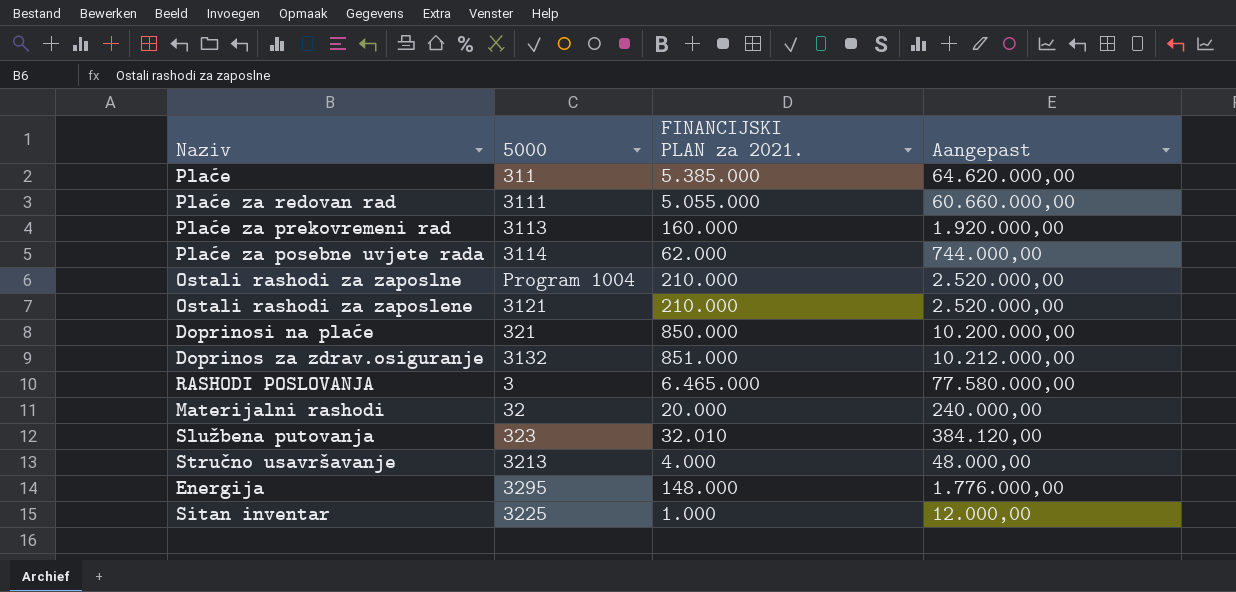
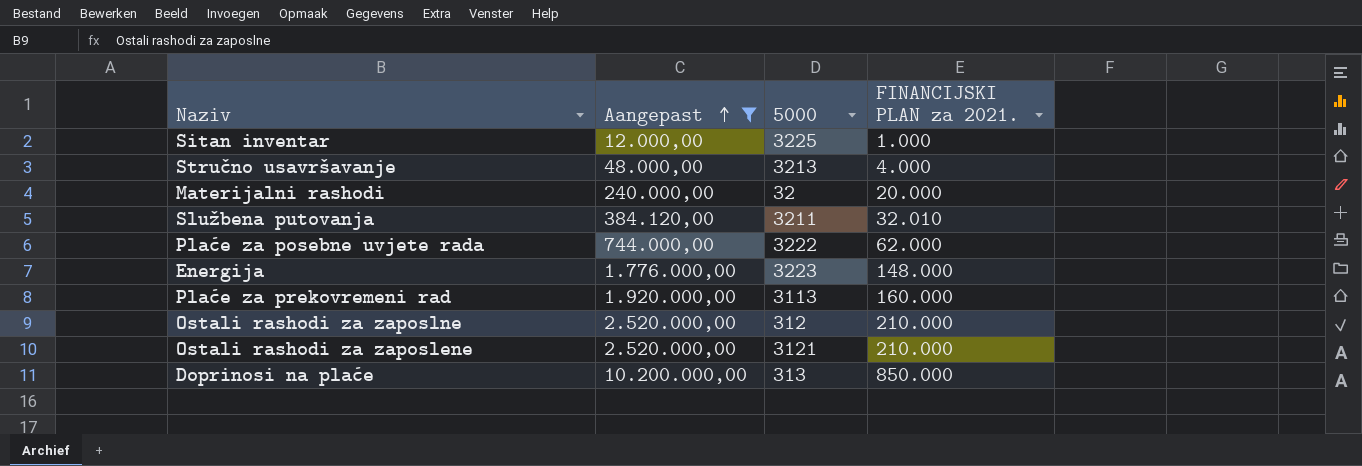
filter: none -> Aangepast <= 10.200.000,00
row order: none -> Aangepast ascending
column Aangepast | position: 4 -> 2
Službena putovanja | 5000: 323 -> 3211
Plaće za posebne uvjete rada | 5000: 3114 -> 3222
Energija | 5000: 3295 -> 3223
Ostali rashodi za zaposlne | 5000: Program 1004 -> 312
Doprinosi na plaće | 5000: 321 -> 313

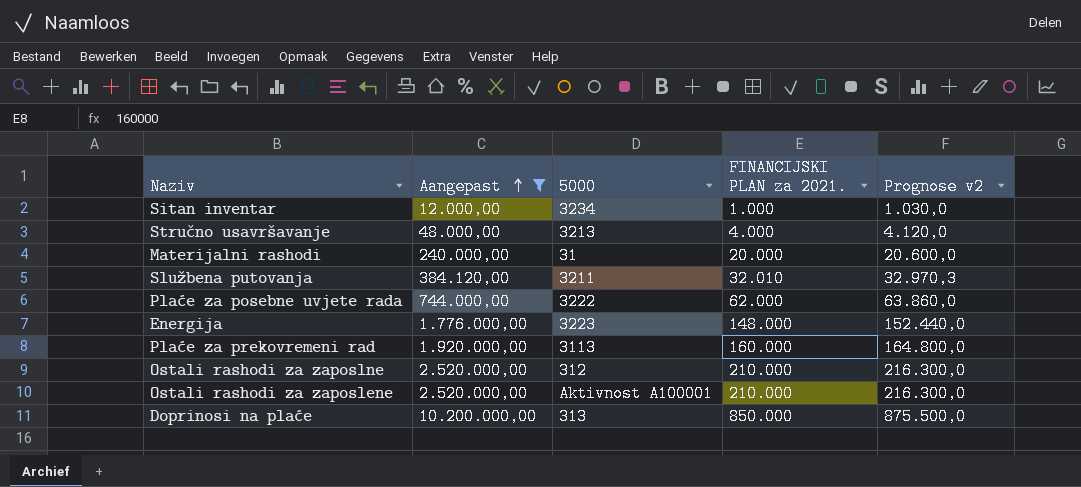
column Prognose v2 | formula: none -> [FINANCIJSKI PLAN za 2021.] * 1,03
Sitan inventar | 5000: 3225 -> 3234
Materijalni rashodi | 5000: 32 -> 31
Ostali rashodi za zaposlene | 5000: 3121 -> Aktivnost A100001

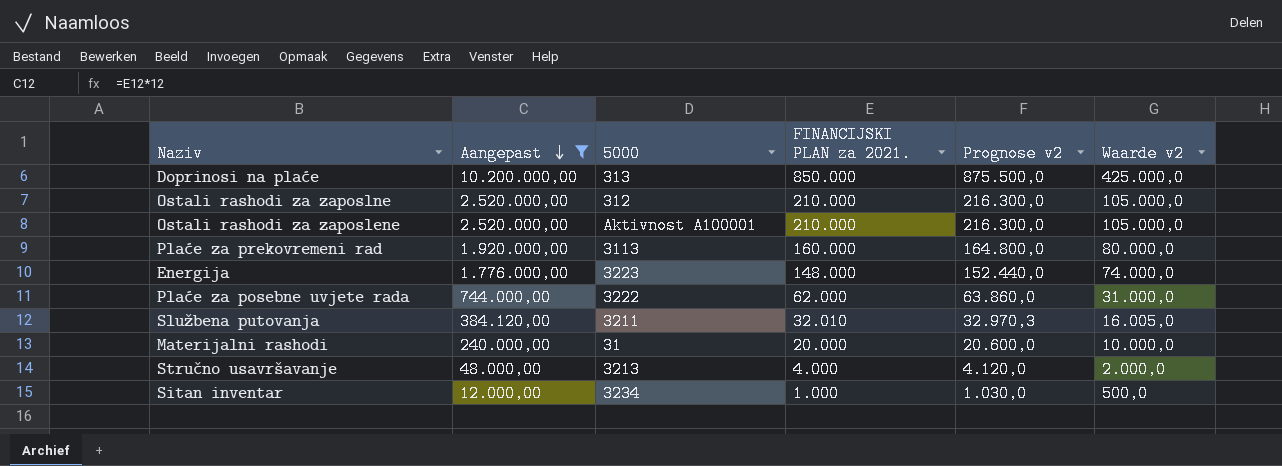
row order: Aangepast ascending -> Aangepast descending
column Waarde v2 | formula: none -> [FINANCIJSKI PLAN za 2021.] * 0,5

